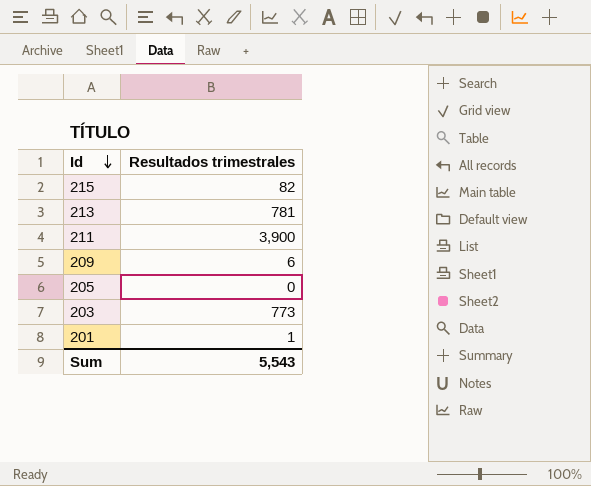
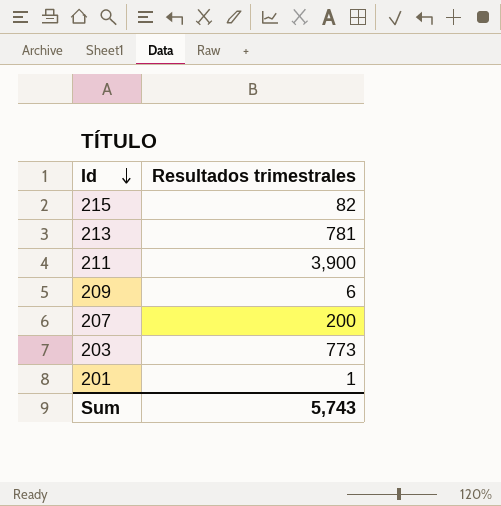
row 205: 0 -> none
row 207: none -> 200
Sum | Resultados trimestrales: 5,543 -> 5,743

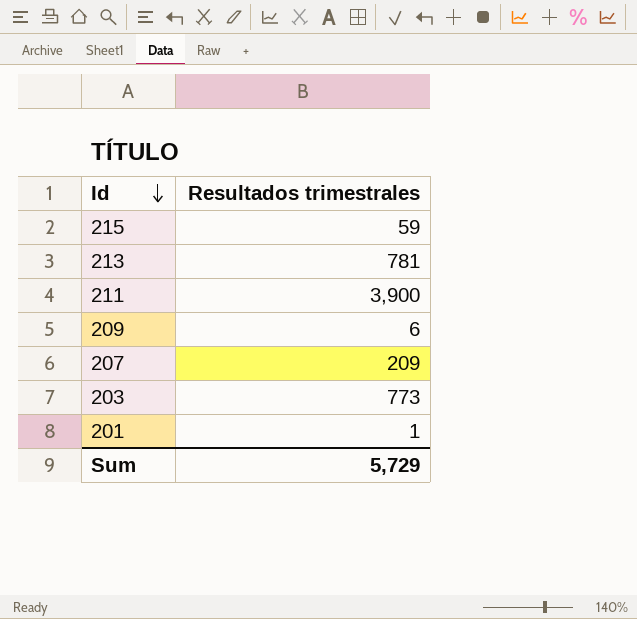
215 | Resultados trimestrales: 82 -> 59
207 | Resultados trimestrales: 200 -> 209
Sum | Resultados trimestrales: 5,743 -> 5,729

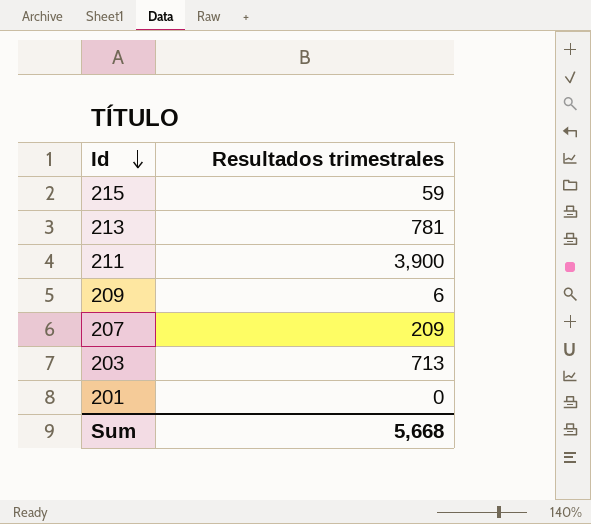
203 | Resultados trimestrales: 773 -> 713
201 | Resultados trimestrales: 1 -> 0
Sum | Resultados trimestrales: 5,729 -> 5,668

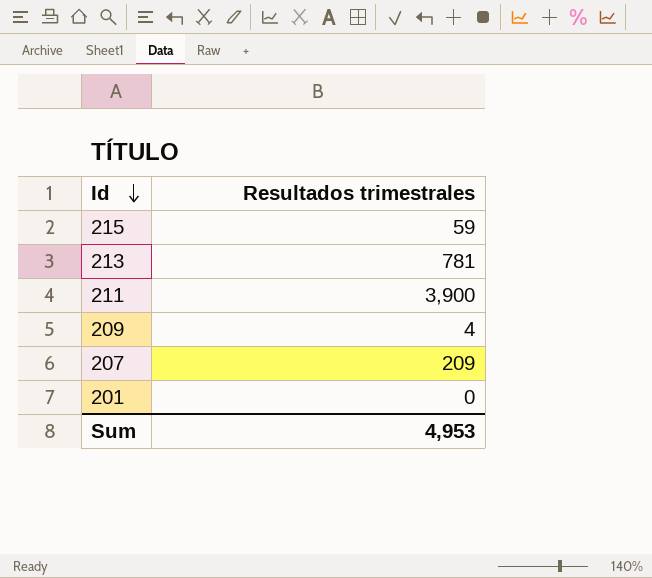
row 203: 713 -> none
209 | Resultados trimestrales: 6 -> 4
Sum | Resultados trimestrales: 5,668 -> 4,953

